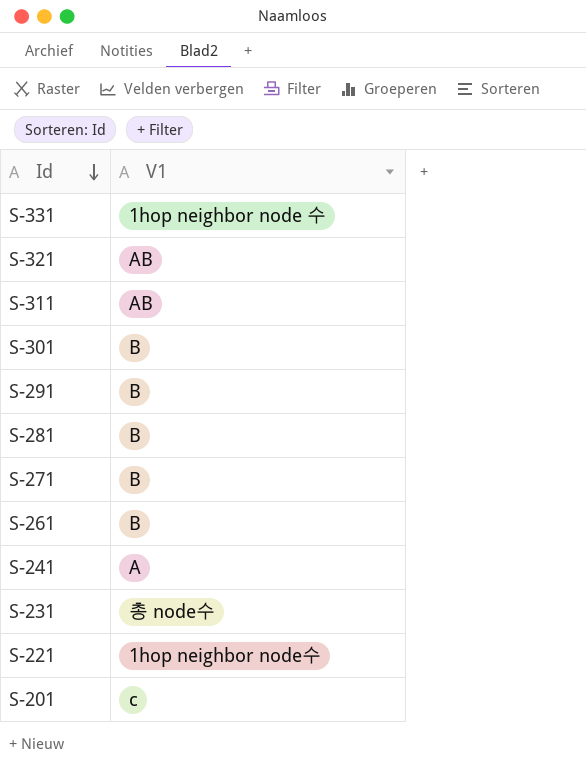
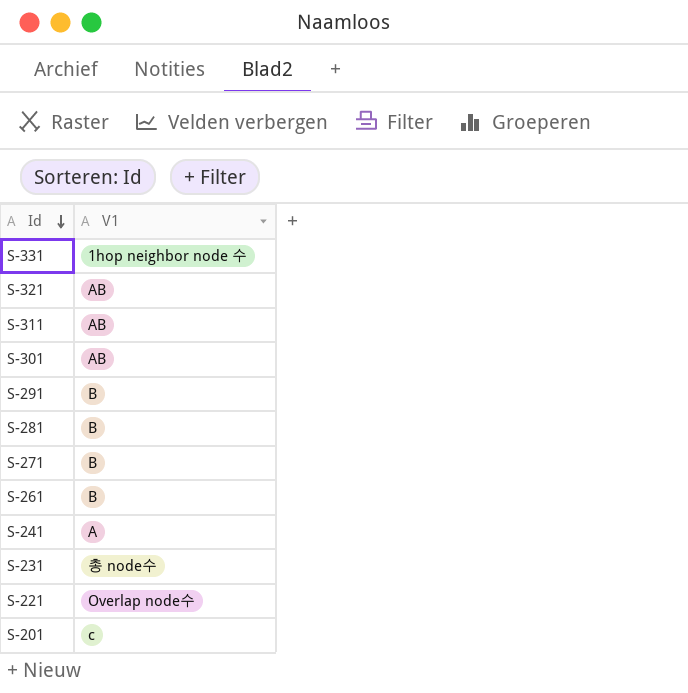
S-301 | V1: B -> AB
S-221 | V1: 1hop neighbor node수 -> Overlap node수

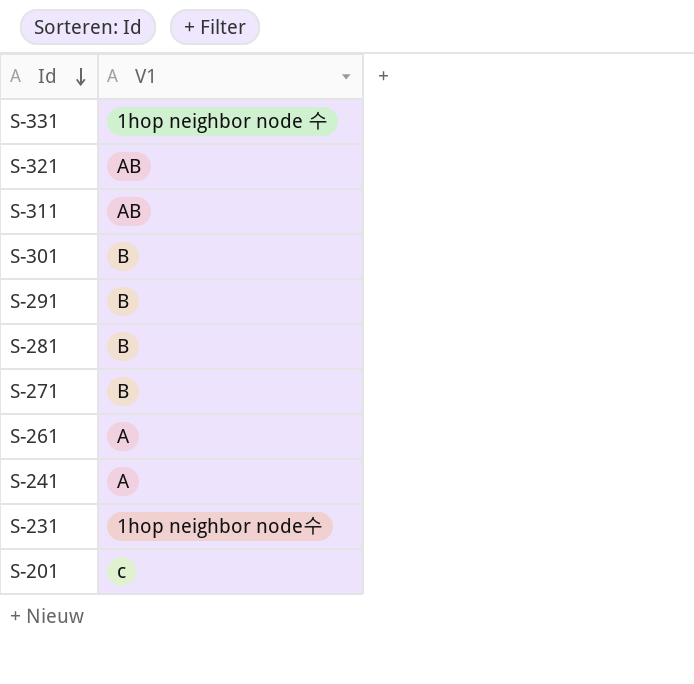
row S-221: Overlap node수 -> none
S-301 | V1: AB -> B
S-261 | V1: B -> A
S-231 | V1: 총 node수 -> 1hop neighbor node수

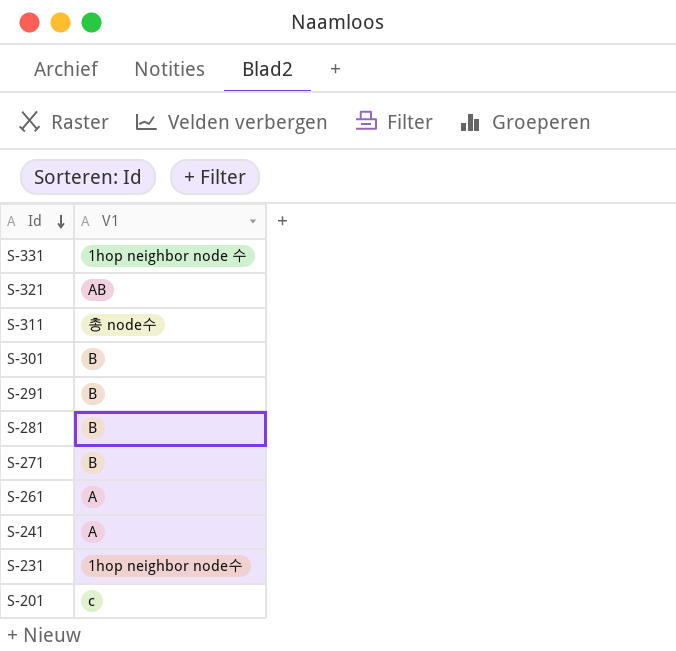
S-311 | V1: AB -> 총 node수

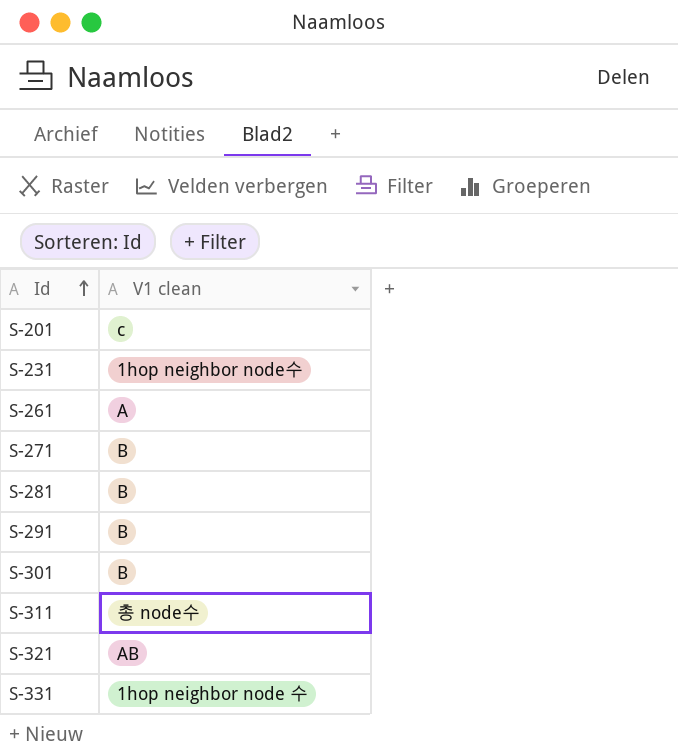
row order: Id descending -> Id ascending
column name: V1 -> V1 clean
row S-241: A -> none

